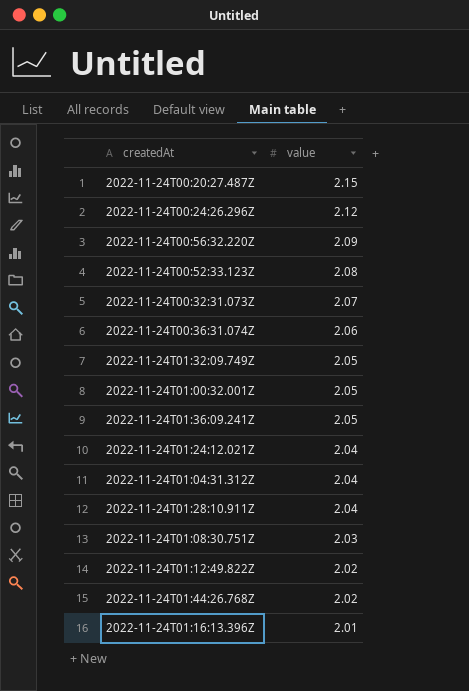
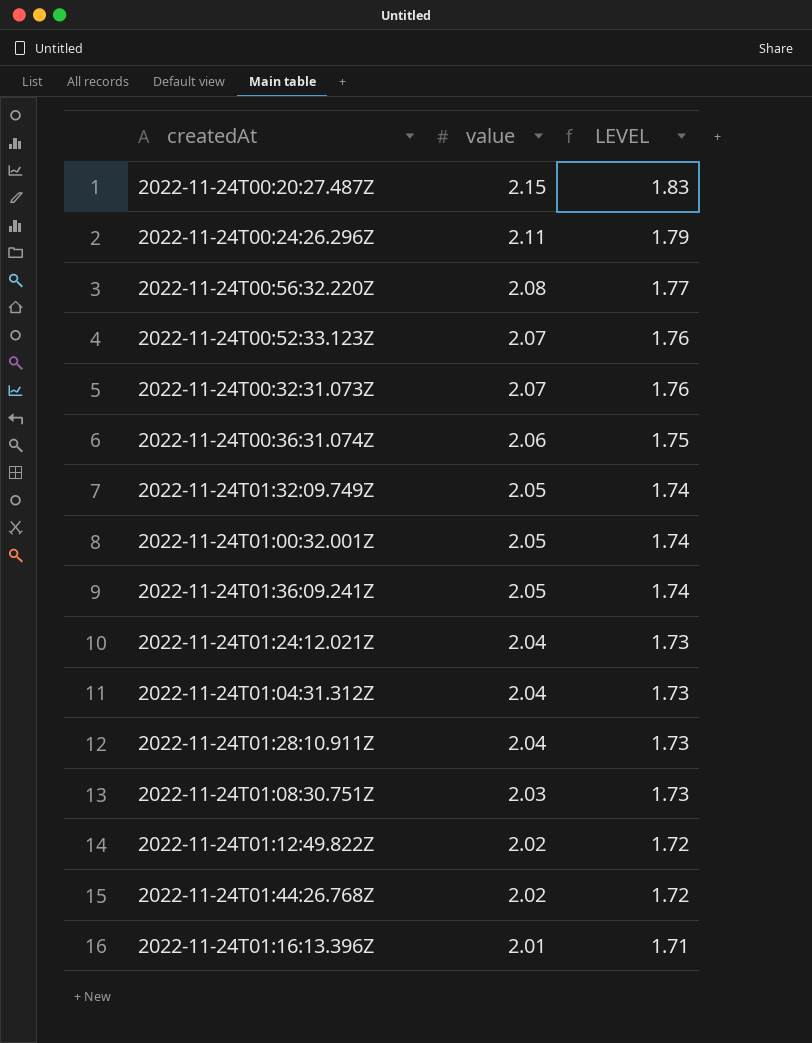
column LEVEL | formula: none -> [value] * 0.85
2022-11-24T00:24:26.296Z | value: 2.12 -> 2.11
2022-11-24T00:56:32.220Z | value: 2.09 -> 2.08
2022-11-24T00:52:33.123Z | value: 2.08 -> 2.07

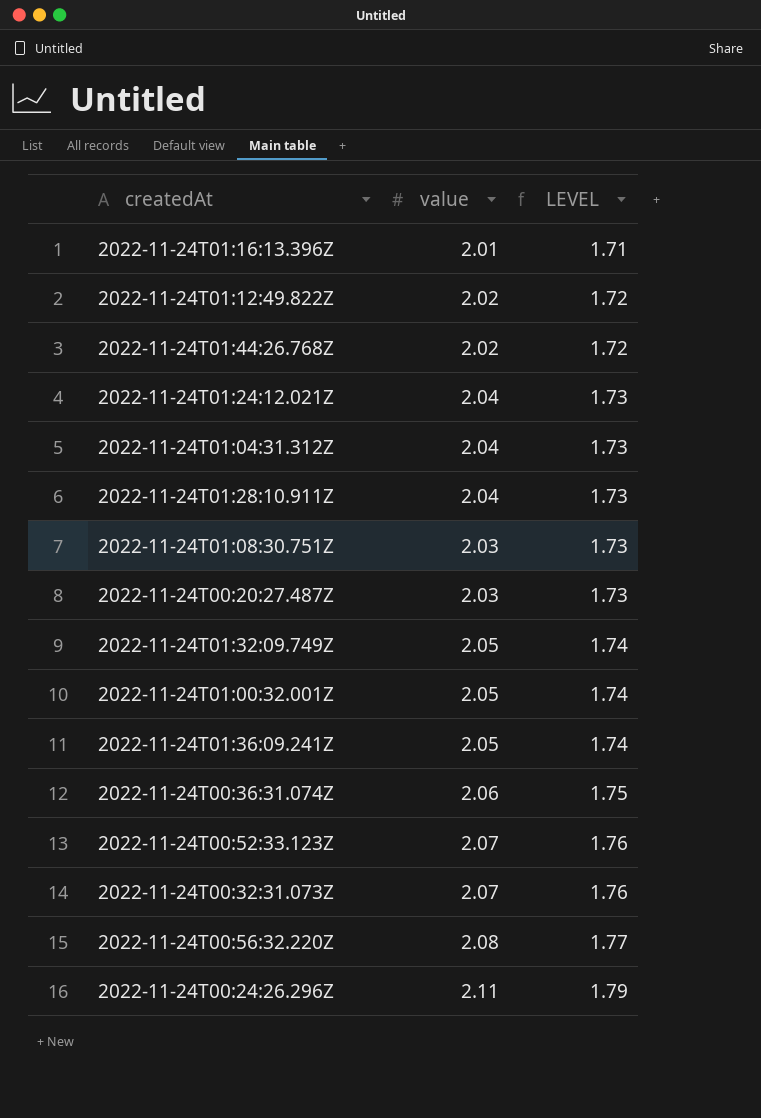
row order: value descending -> LEVEL ascending
2022-11-24T00:20:27.487Z | value: 2.15 -> 2.03
2022-11-24T00:20:27.487Z | LEVEL: 1.83 -> 1.73

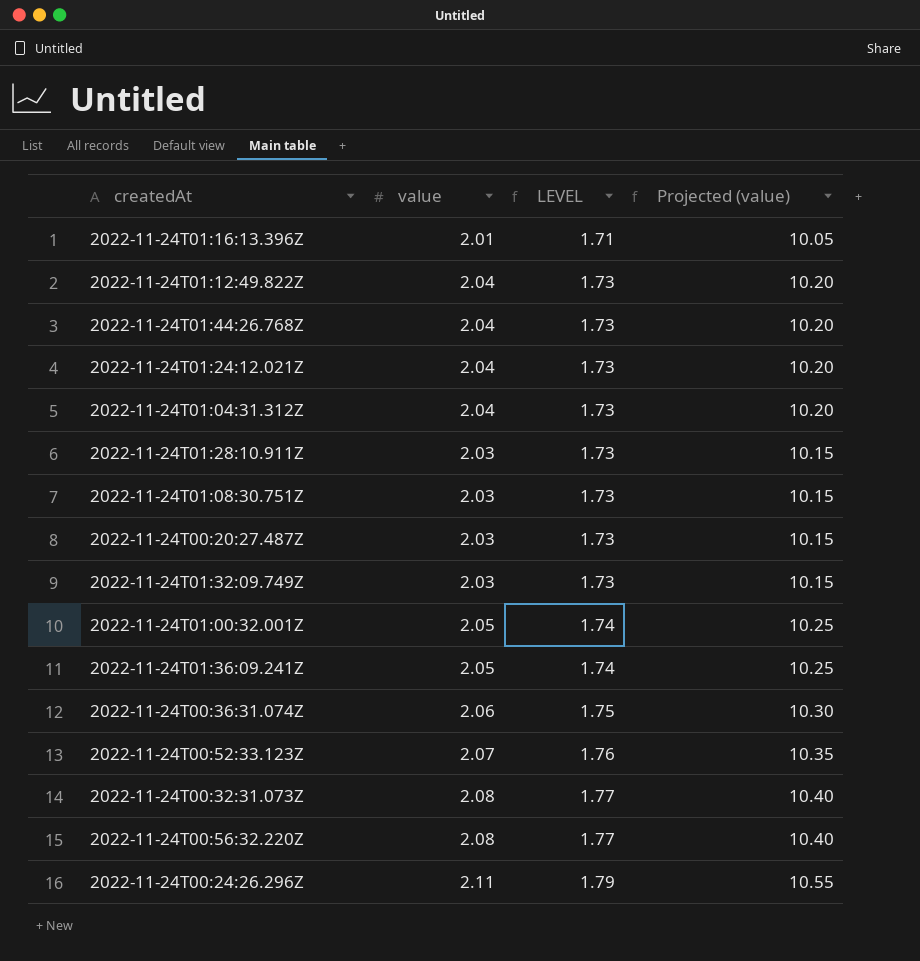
column Projected (value) | formula: none -> [value] * 5
2022-11-24T01:12:49.822Z | value: 2.02 -> 2.04
2022-11-24T01:12:49.822Z | LEVEL: 1.72 -> 1.73
2022-11-24T01:44:26.768Z | value: 2.02 -> 2.04
2022-11-24T01:44:26.768Z | LEVEL: 1.72 -> 1.73
2022-11-24T01:28:10.911Z | value: 2.04 -> 2.03
2022-11-24T01:32:09.749Z | value: 2.05 -> 2.03
2022-11-24T01:32:09.749Z | LEVEL: 1.74 -> 1.73
2022-11-24T00:32:31.073Z | value: 2.07 -> 2.08
2022-11-24T00:32:31.073Z | LEVEL: 1.76 -> 1.77

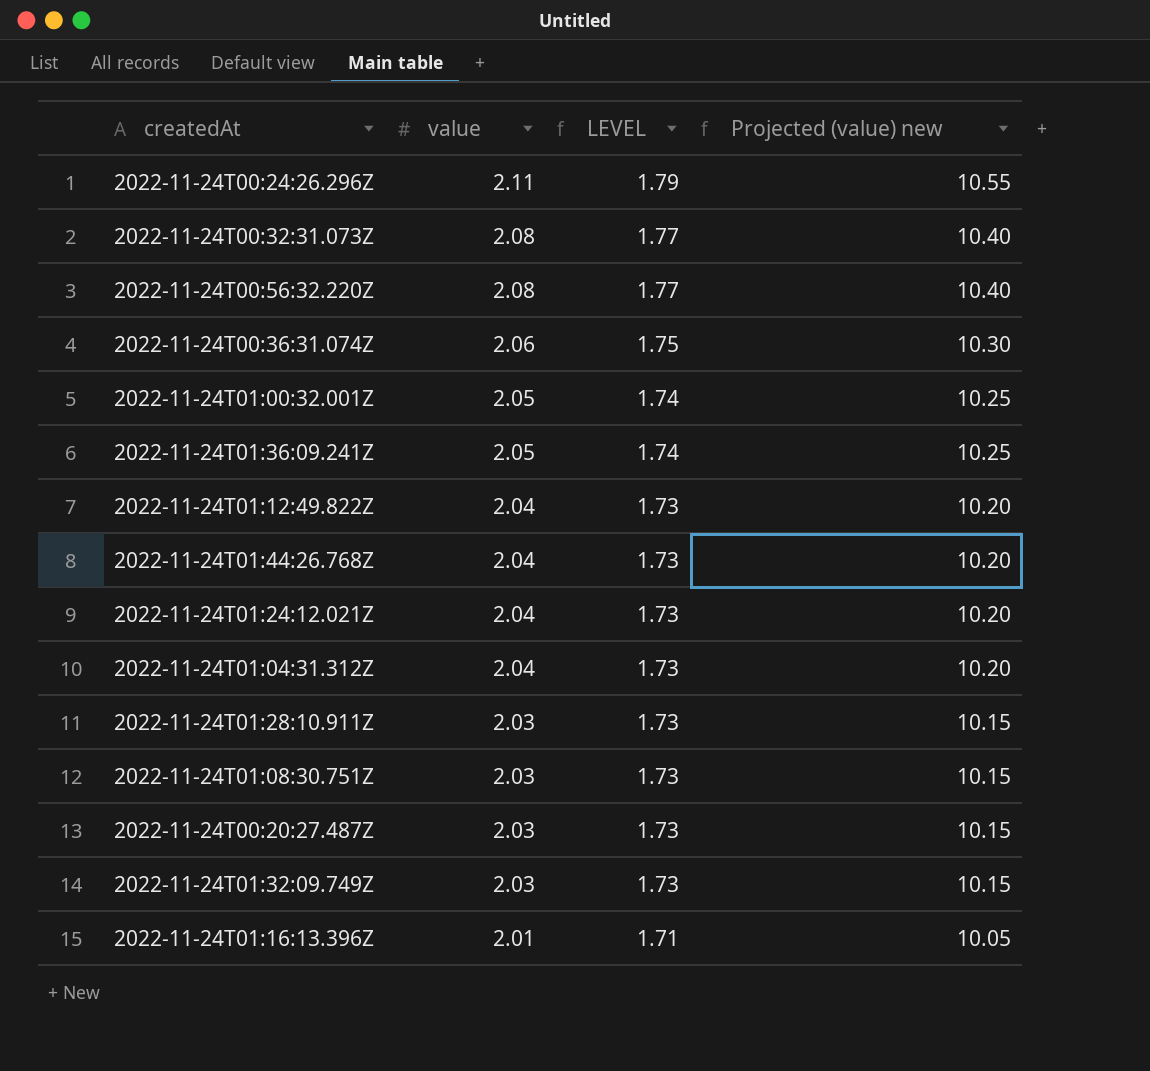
row order: LEVEL ascending -> value descending
column name: Projected (value) -> Projected (value) new
row 2022-11-24T00:52:33.123Z: 2.07 | 1.76 | 10.35 -> none

